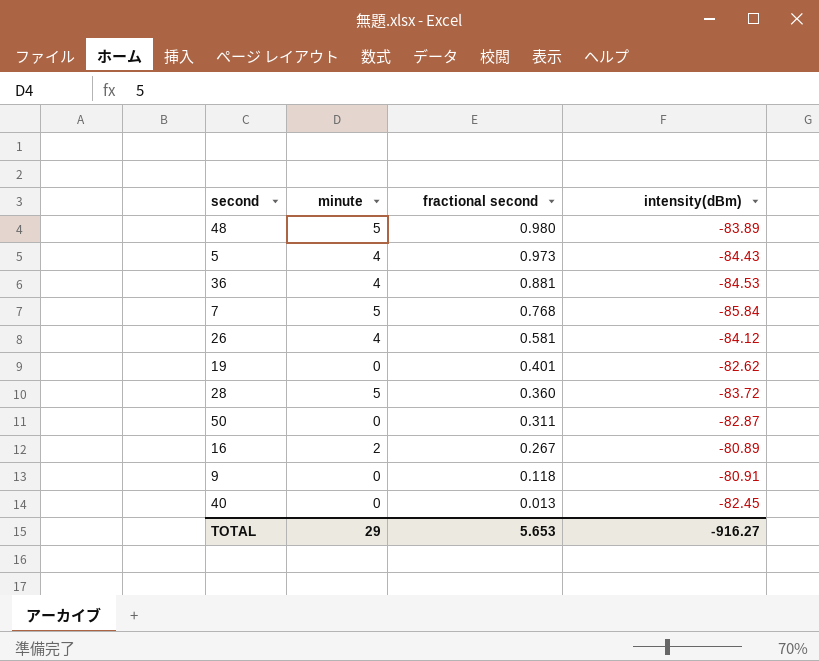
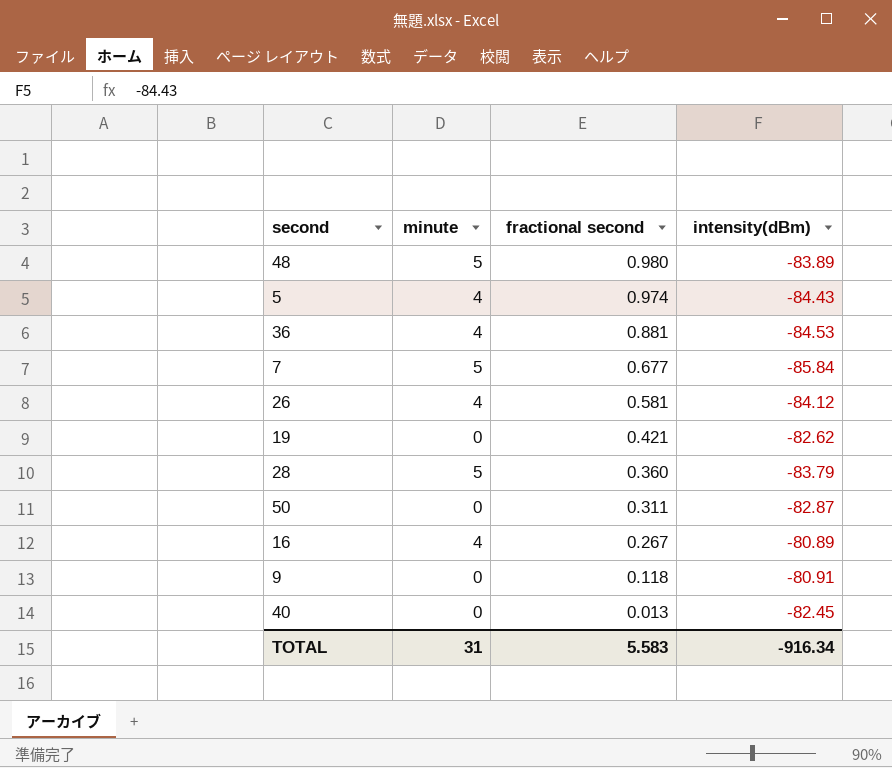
5 | fractional second: 0.973 -> 0.974
7 | fractional second: 0.768 -> 0.677
19 | fractional second: 0.401 -> 0.421
28 | intensity(dBm): -83.72 -> -83.79
16 | minute: 2 -> 4
TOTAL | minute: 29 -> 31
TOTAL | fractional second: 5.653 -> 5.583
TOTAL | intensity(dBm): -916.27 -> -916.34

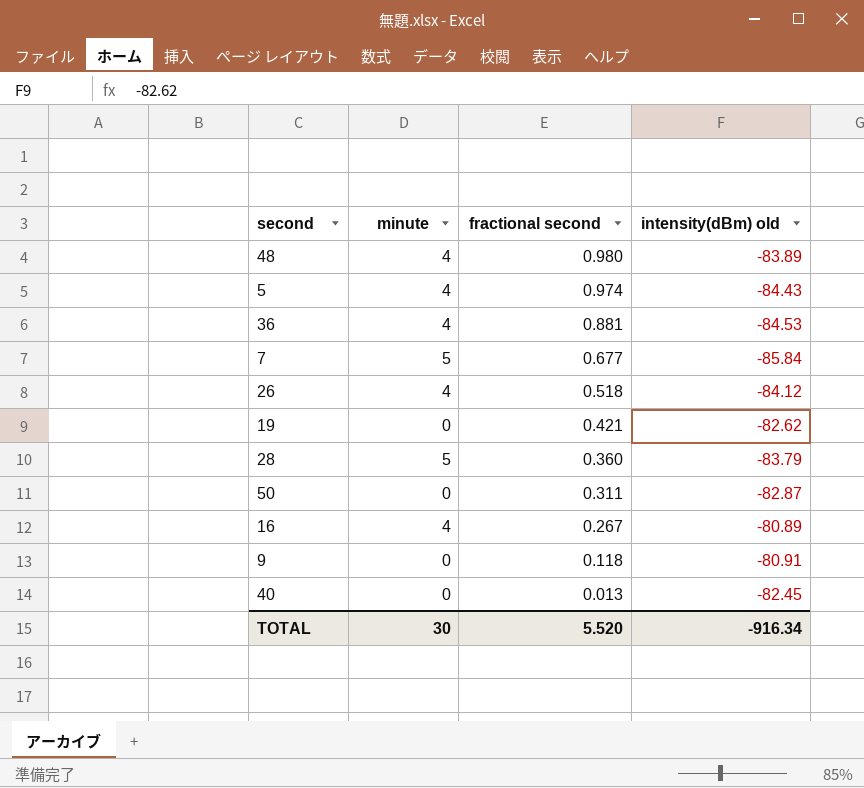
column name: intensity(dBm) -> intensity(dBm) old
48 | minute: 5 -> 4
26 | fractional second: 0.581 -> 0.518
TOTAL | minute: 31 -> 30
TOTAL | fractional second: 5.583 -> 5.520

